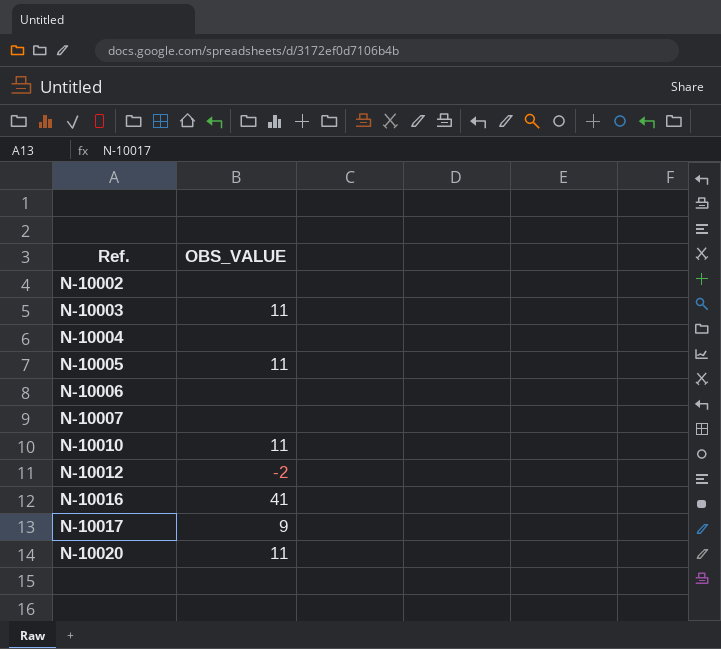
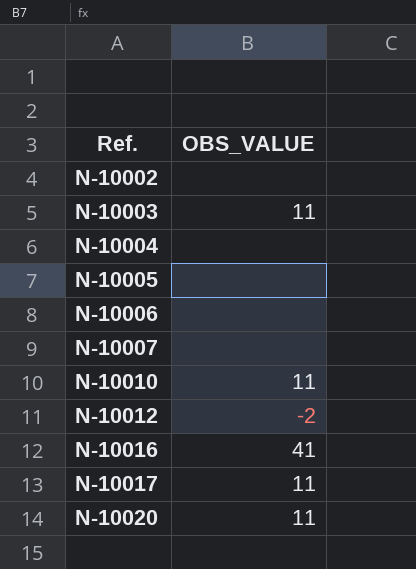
N-10005 | OBS_VALUE: 11 -> none
N-10017 | OBS_VALUE: 9 -> 11

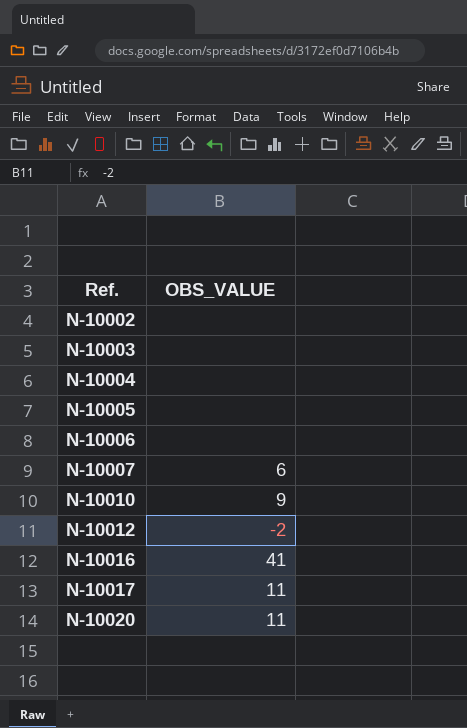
N-10003 | OBS_VALUE: 11 -> none
N-10007 | OBS_VALUE: none -> 6
N-10010 | OBS_VALUE: 11 -> 9

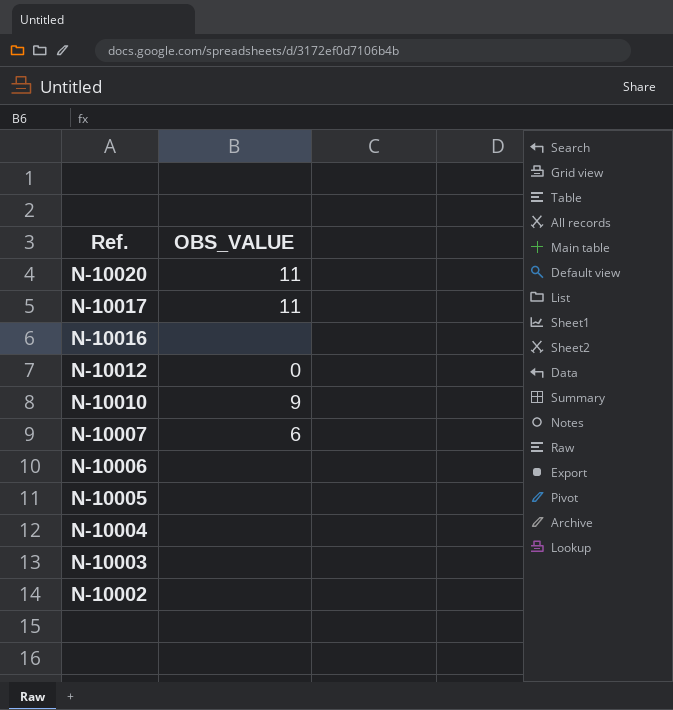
row order: Ref. ascending -> Ref. descending
N-10016 | OBS_VALUE: 41 -> none
N-10012 | OBS_VALUE: -2 -> 0

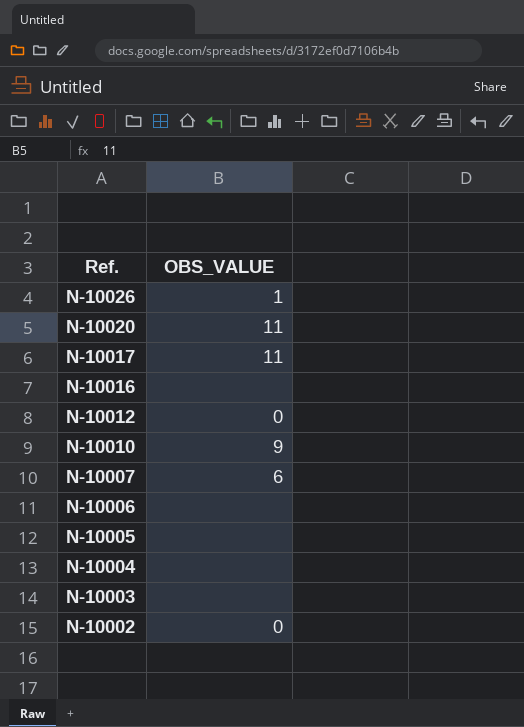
row N-10026: none -> 1
N-10002 | OBS_VALUE: none -> 0

